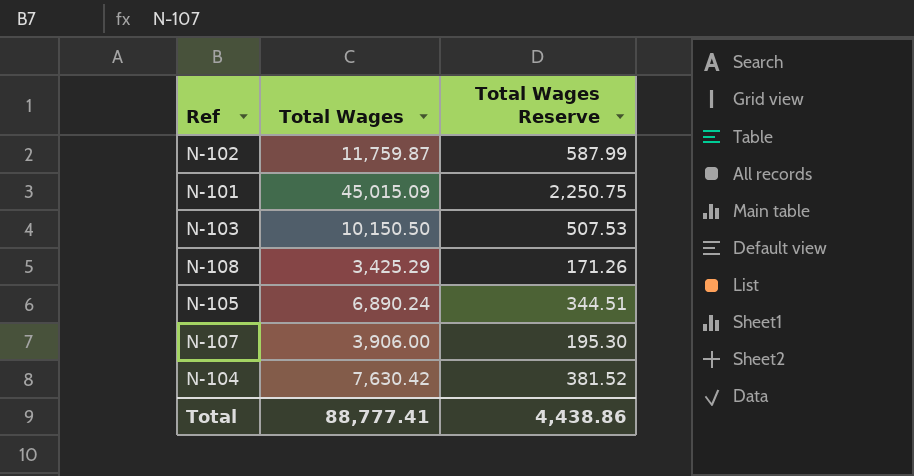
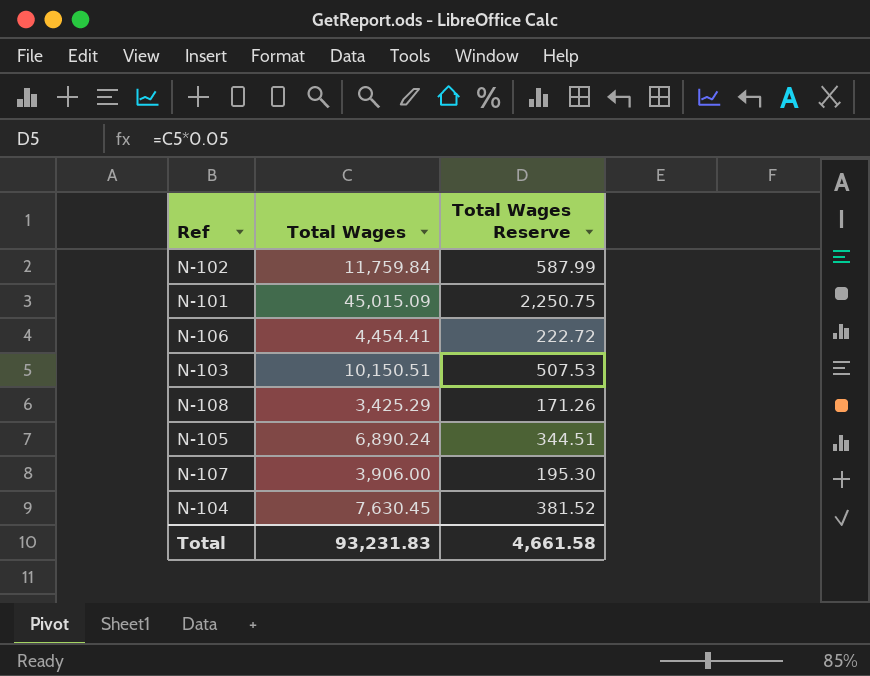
N-102 | Total Wages: 11,759.87 -> 11,759.84
row N-106: none -> 4,454.41 | 222.72
N-103 | Total Wages: 10,150.50 -> 10,150.51
N-104 | Total Wages: 7,630.42 -> 7,630.45
Total | Total Wages: 88,777.41 -> 93,231.83
Total | Total Wages Reserve: 4,438.86 -> 4,661.58

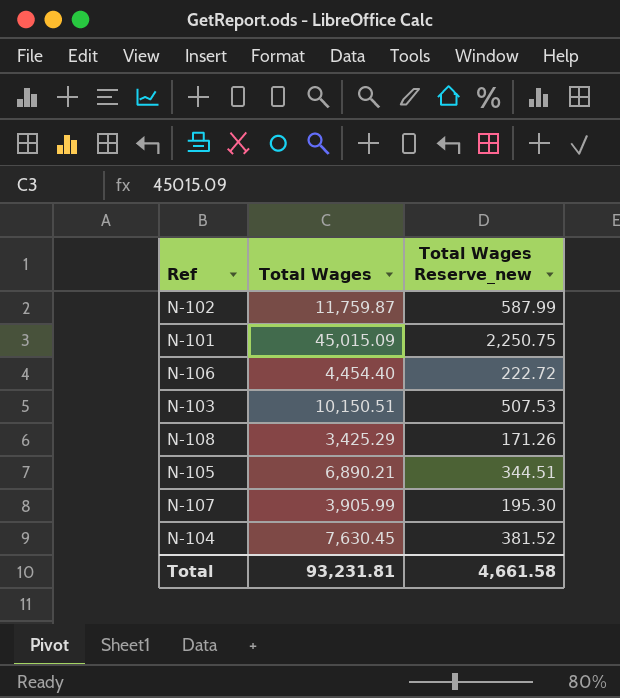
column name: Total Wages Reserve -> Total Wages Reserve_new
N-102 | Total Wages: 11,759.84 -> 11,759.87
N-106 | Total Wages: 4,454.41 -> 4,454.40
N-105 | Total Wages: 6,890.24 -> 6,890.21
N-107 | Total Wages: 3,906.00 -> 3,905.99
Total | Total Wages: 93,231.83 -> 93,231.81

